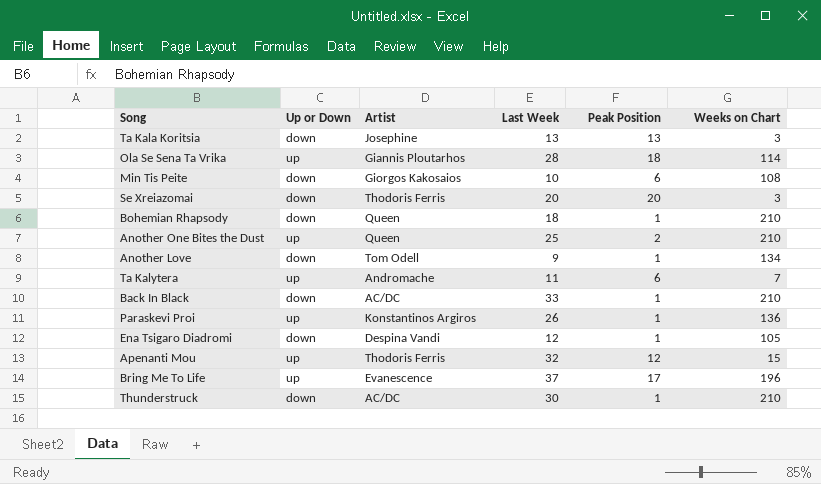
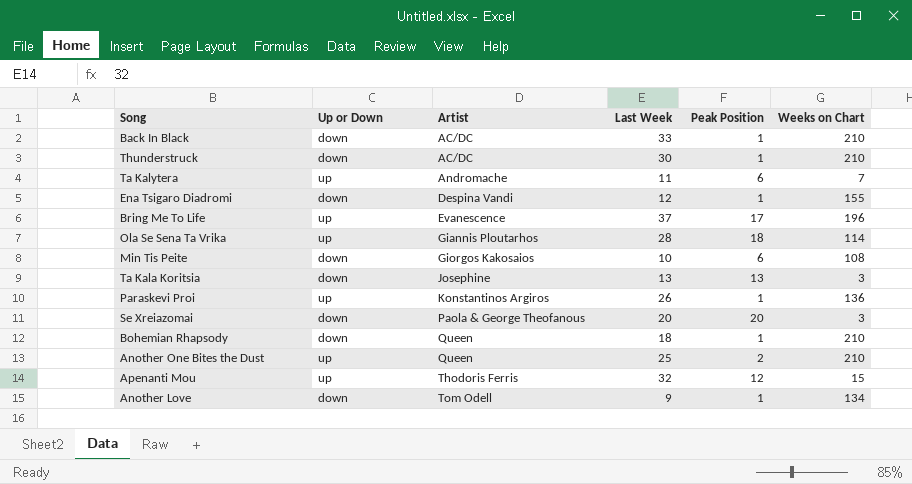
row order: none -> Artist ascending
Ena Tsigaro Diadromi | Weeks on Chart: 105 -> 155
Se Xreiazomai | Artist: Thodoris Ferris -> Paola & George Theofanous

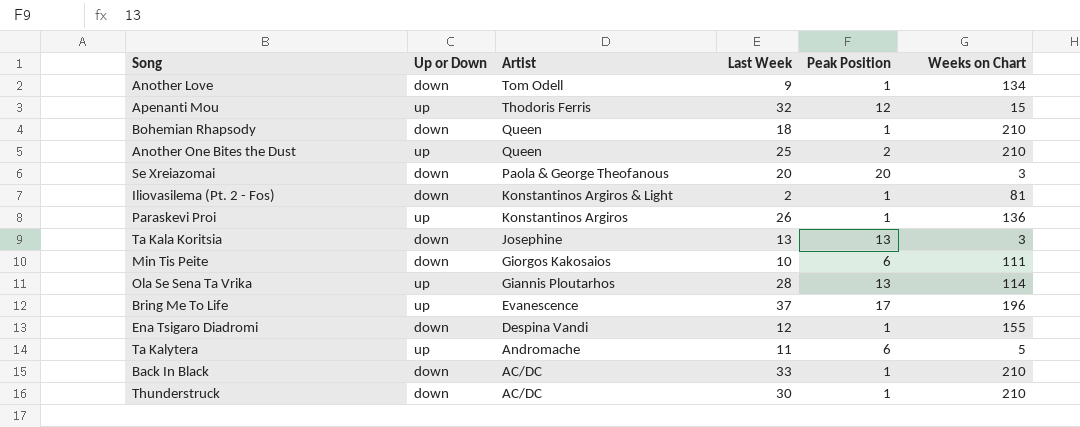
row order: Artist ascending -> Artist descending
row Iliovasilema (Pt. 2 - Fos): none -> down | Konstantinos Argiros & Light | 2 | 1 | 81
Min Tis Peite | Weeks on Chart: 108 -> 111
Ola Se Sena Ta Vrika | Peak Position: 18 -> 13
Ta Kalytera | Weeks on Chart: 7 -> 5

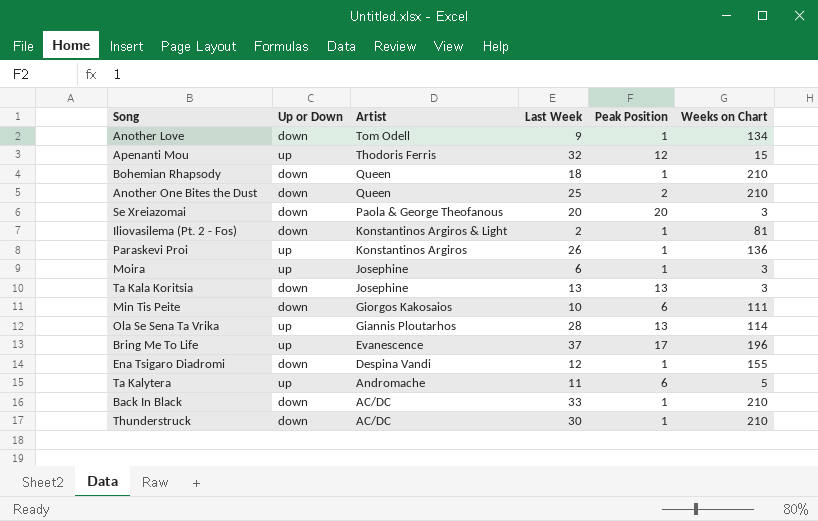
Another One Bites the Dust | Up or Down: up -> down
row Moira: none -> up | Josephine | 6 | 1 | 3

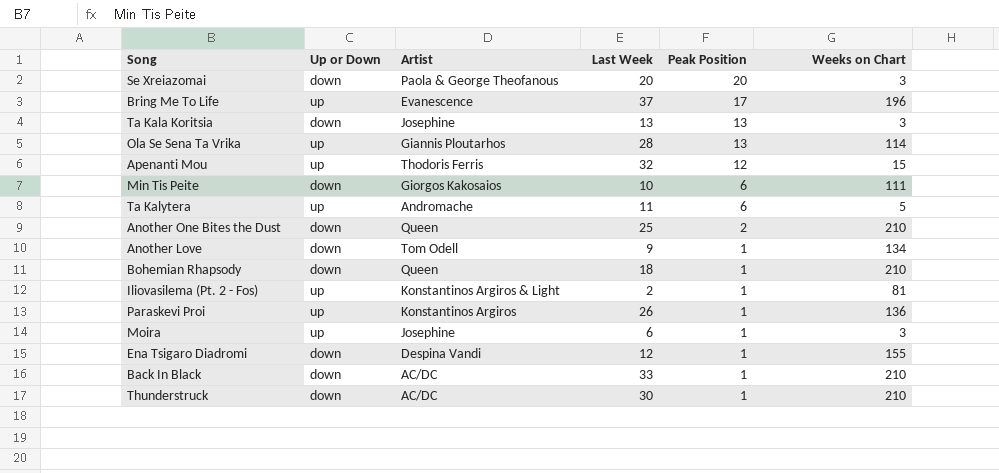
row order: Artist descending -> Peak Position descending
Iliovasilema (Pt. 2 - Fos) | Up or Down: down -> up

